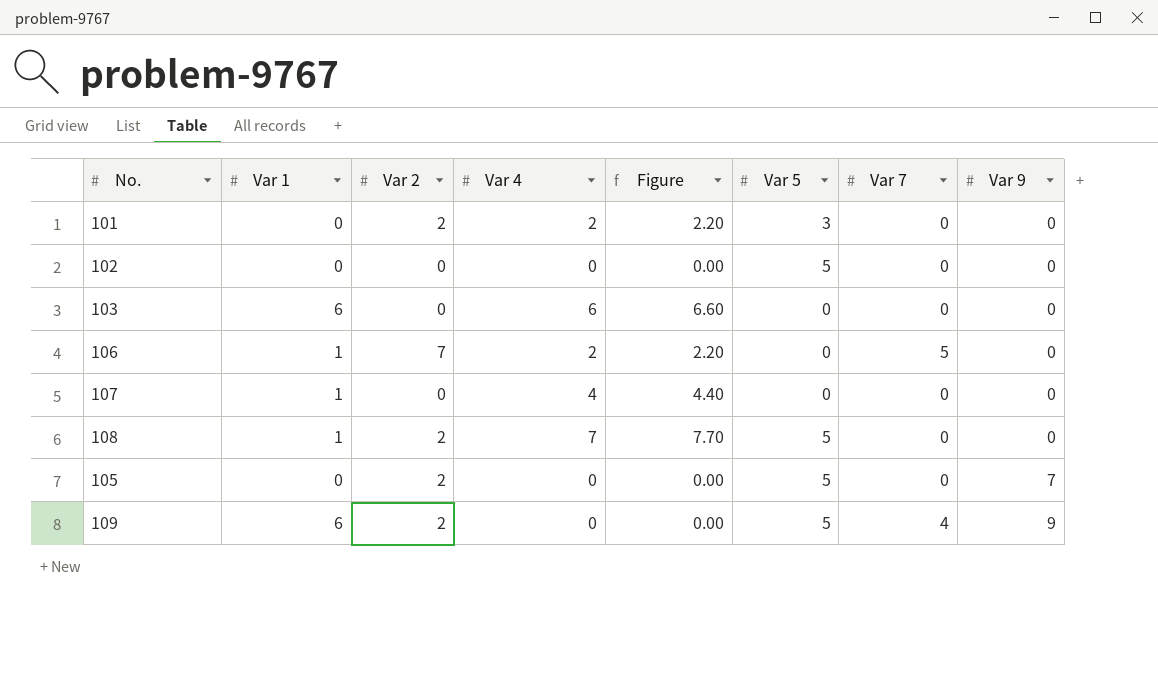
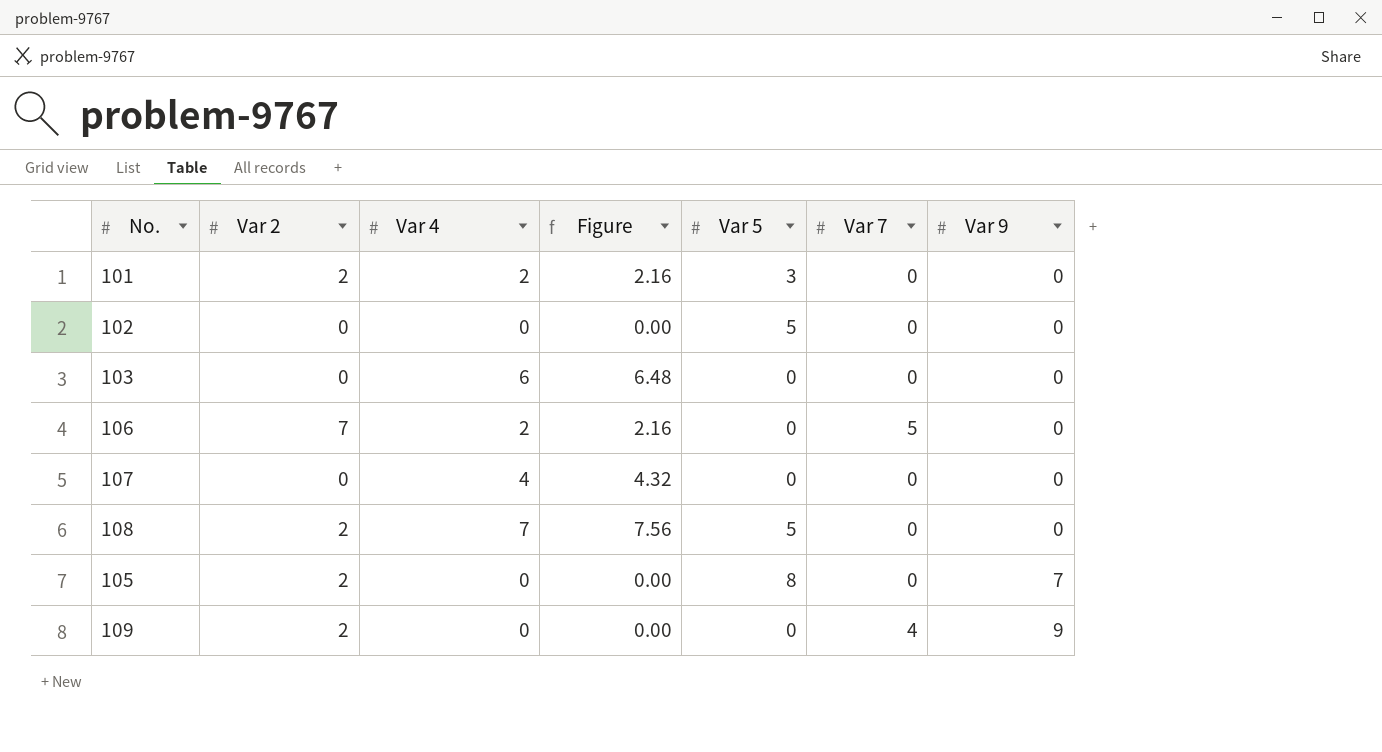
column Var 1 | position: 2 -> none
column Figure | formula: [Var 4] * 1.1 -> [Var 4] * 1.08
105 | Var 5: 5 -> 8
109 | Var 5: 5 -> 0

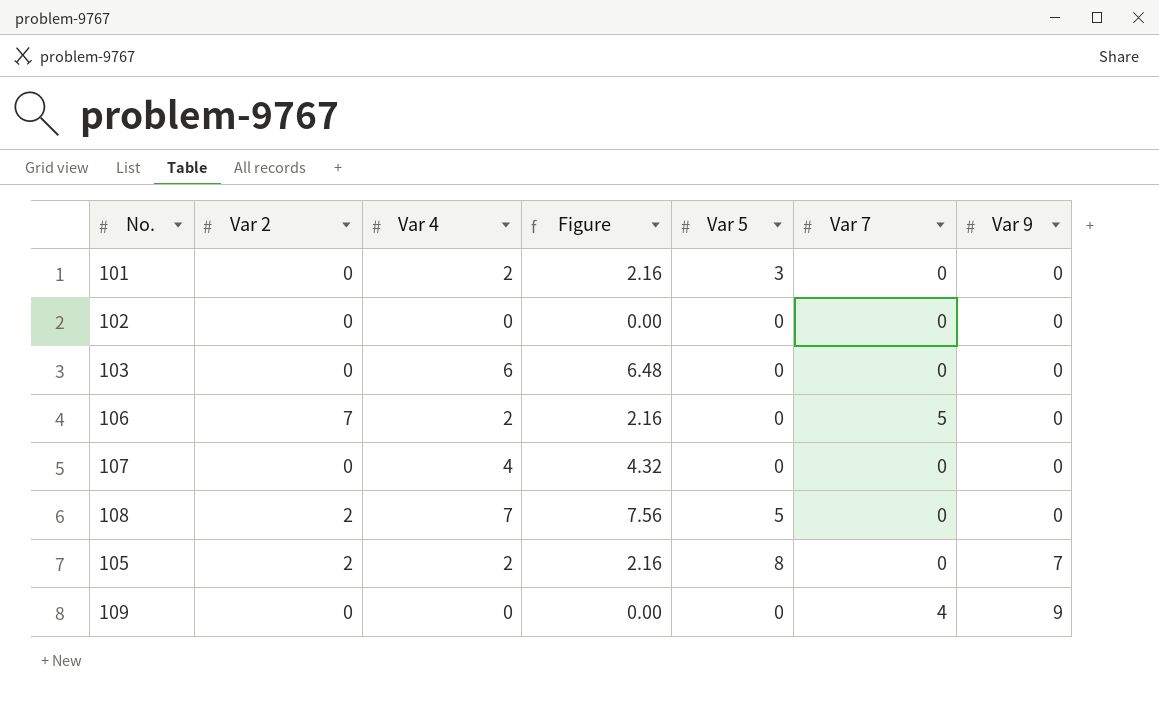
101 | Var 2: 2 -> 0
102 | Var 5: 5 -> 0
105 | Var 4: 0 -> 2
105 | Figure: 0.00 -> 2.16
109 | Var 2: 2 -> 0

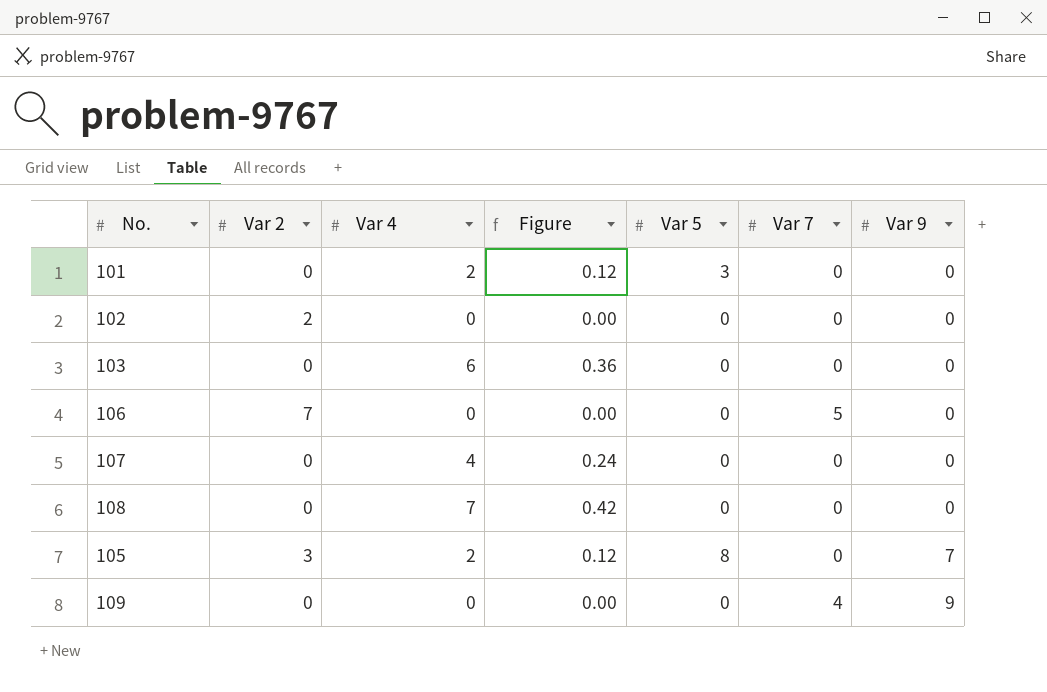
column Figure | formula: [Var 4] * 1.08 -> [Var 4] * 0.06
102 | Var 2: 0 -> 2
106 | Var 4: 2 -> 0
108 | Var 2: 2 -> 0
108 | Var 5: 5 -> 0
105 | Var 2: 2 -> 3

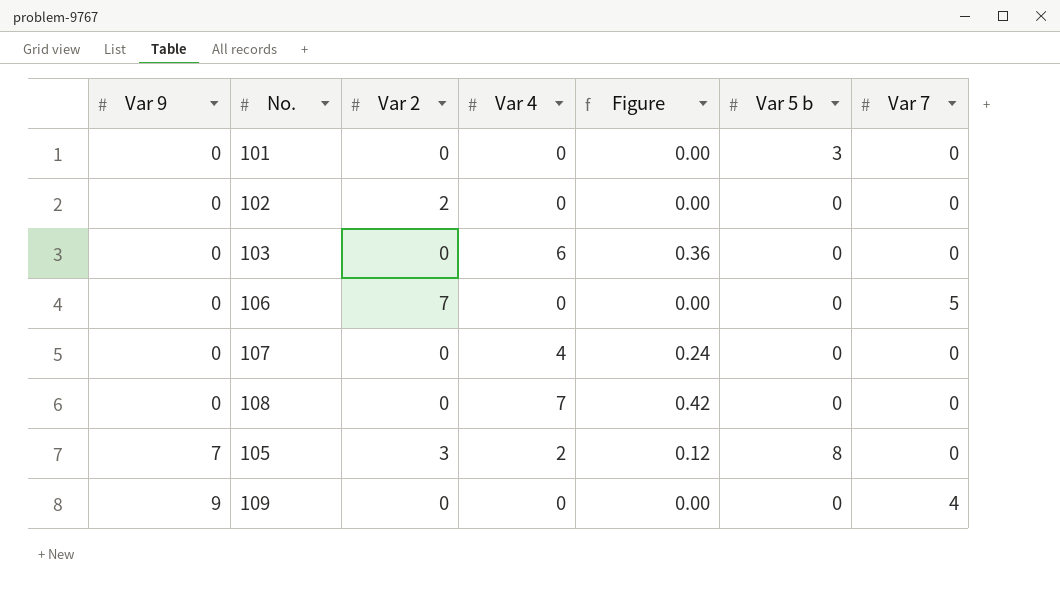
column Var 9 | position: 7 -> 1
column name: Var 5 -> Var 5 b
101 | Var 4: 2 -> 0
101 | Figure: 0.12 -> 0.00

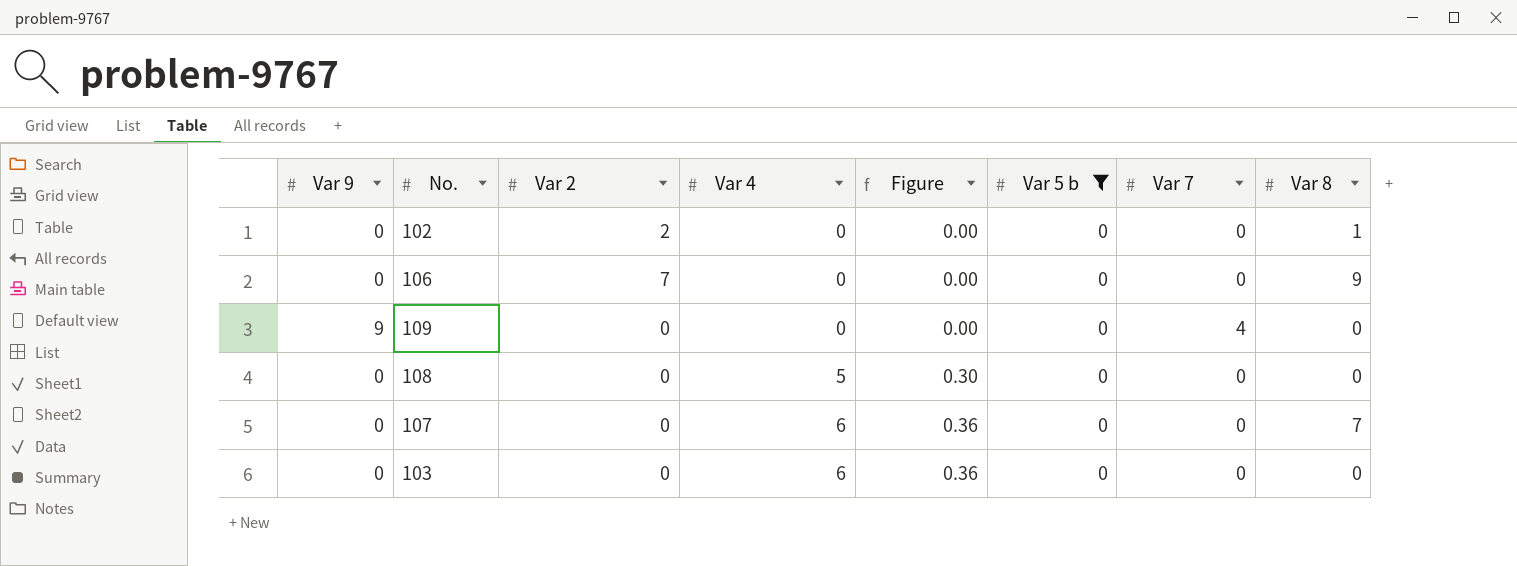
filter: none -> Var 5 b = 0
row order: Var 9 ascending -> Var 4 ascending
column Var 8 | position: none -> 8
106 | Var 7: 5 -> 0
108 | Var 4: 7 -> 5
108 | Figure: 0.42 -> 0.30
107 | Var 4: 4 -> 6
107 | Figure: 0.24 -> 0.36

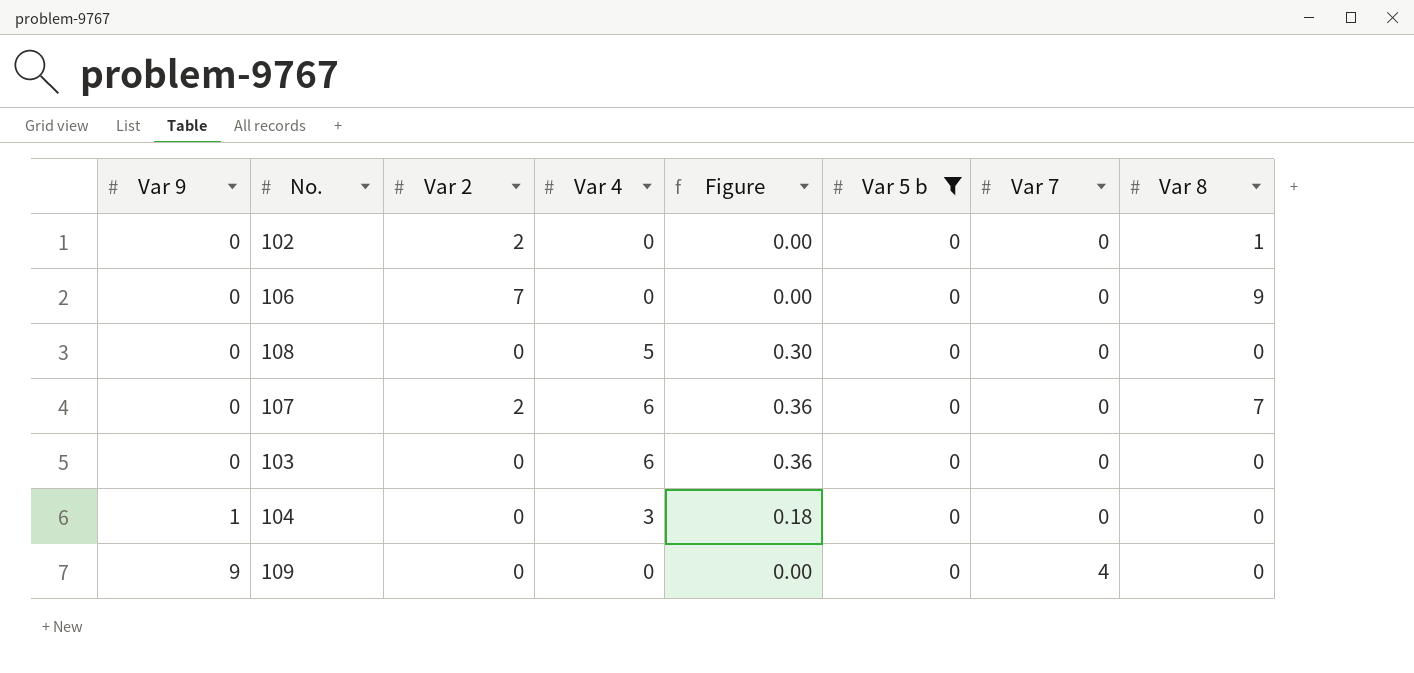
row order: Var 4 ascending -> Var 9 ascending
107 | Var 2: 0 -> 2
row 104: none -> 1 | 0 | 3 | 0.18 | 0 | 0 | 0

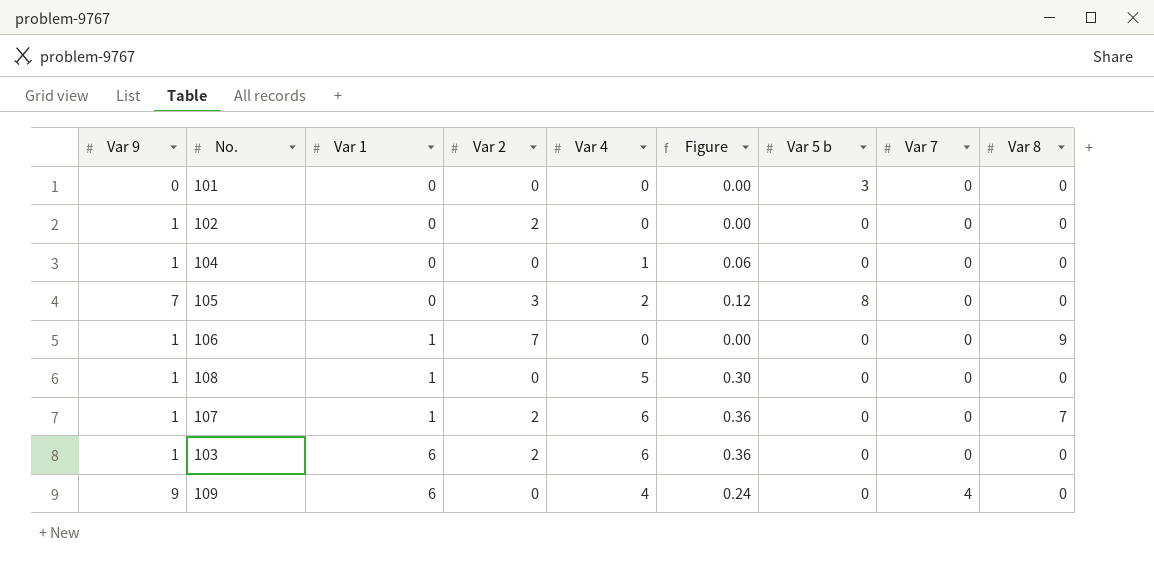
filter: Var 5 b = 0 -> none
row order: Var 9 ascending -> Var 1 ascending
column Var 1 | position: none -> 3
102 | Var 9: 0 -> 1
102 | Var 8: 1 -> 0
104 | Var 4: 3 -> 1
104 | Figure: 0.18 -> 0.06
106 | Var 9: 0 -> 1
108 | Var 9: 0 -> 1
107 | Var 9: 0 -> 1
103 | Var 9: 0 -> 1
103 | Var 2: 0 -> 2
109 | Var 4: 0 -> 4
109 | Figure: 0.00 -> 0.24

